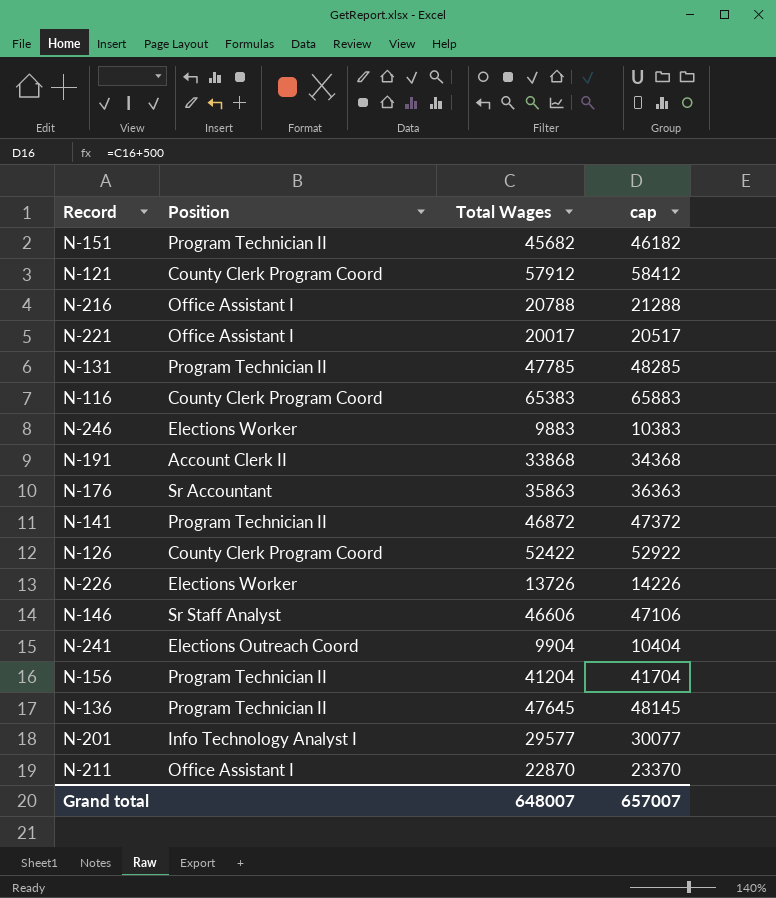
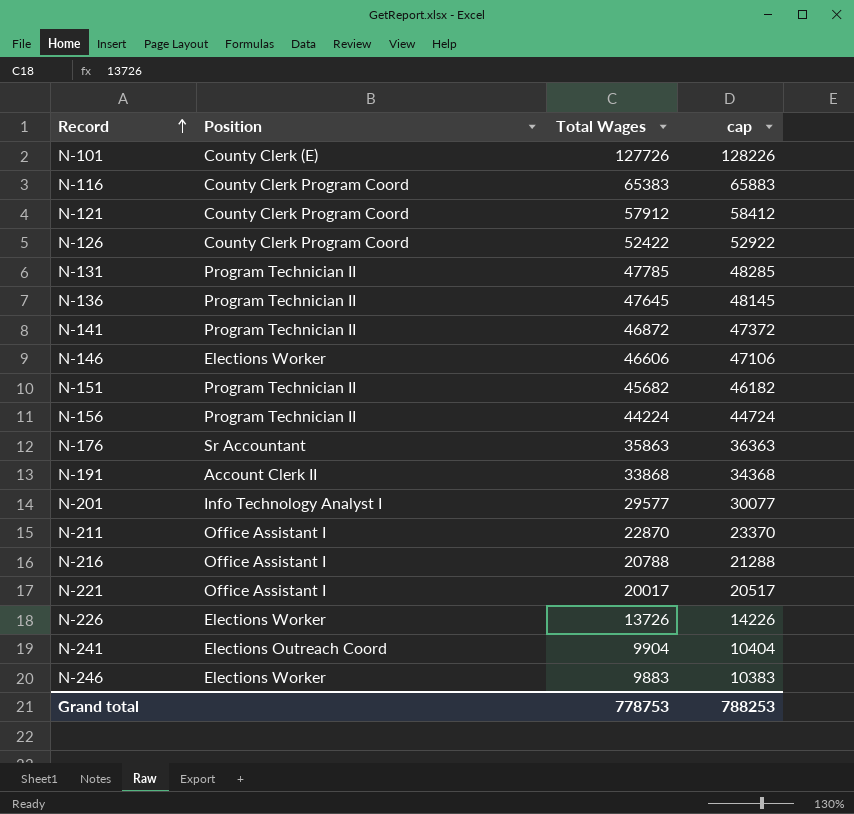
row order: none -> Record ascending
row N-101: none -> County Clerk (E) | 127726 | 128226
N-146 | Position: Sr Staff Analyst -> Elections Worker
N-156 | Total Wages: 41204 -> 44224
N-156 | cap: 41704 -> 44724
Grand total | Total Wages: 648007 -> 778753
Grand total | cap: 657007 -> 788253

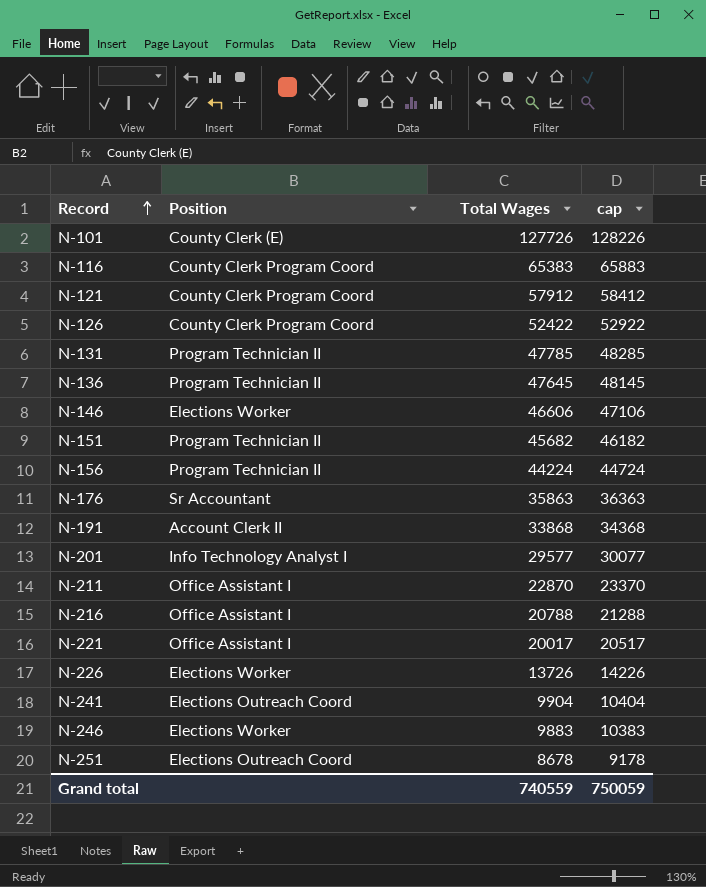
row N-141: Program Technician II | 46872 | 47372 -> none
row N-251: none -> Elections Outreach Coord | 8678 | 9178
Grand total | Total Wages: 778753 -> 740559
Grand total | cap: 788253 -> 750059

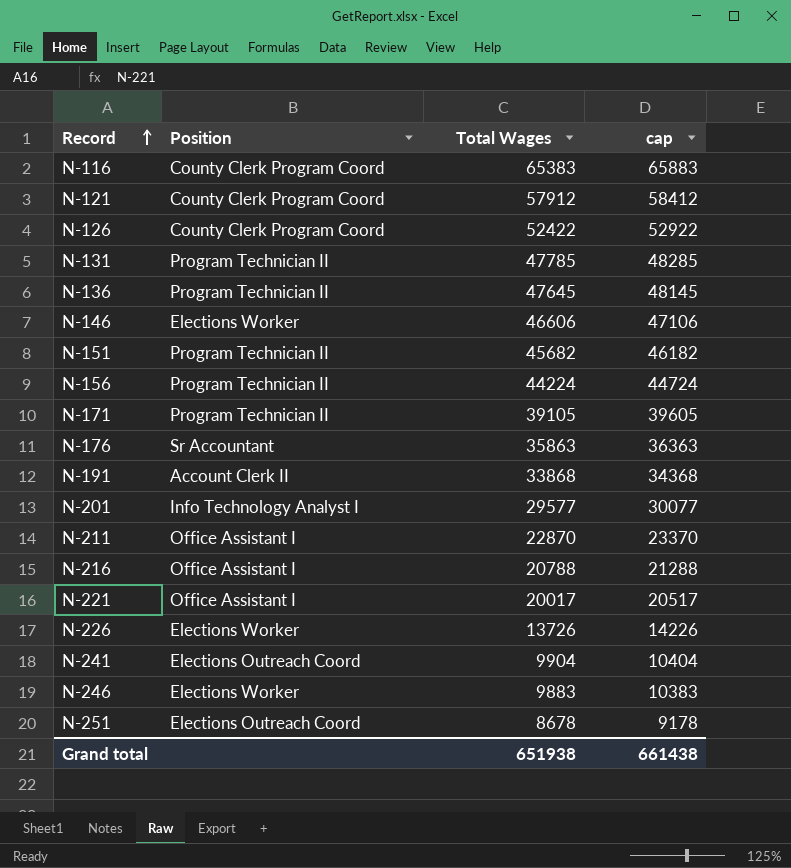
row N-101: County Clerk (E) | 127726 | 128226 -> none
row N-171: none -> Program Technician II | 39105 | 39605
Grand total | Total Wages: 740559 -> 651938
Grand total | cap: 750059 -> 661438

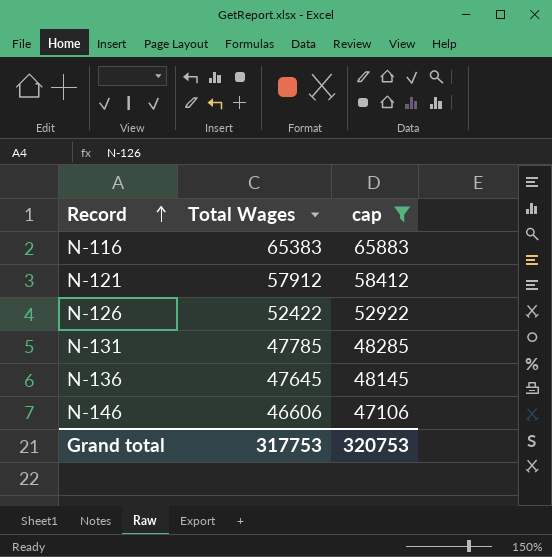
filter: none -> cap >= 47106
column Position | position: 2 -> none
Grand total | Total Wages: 651938 -> 317753
Grand total | cap: 661438 -> 320753

